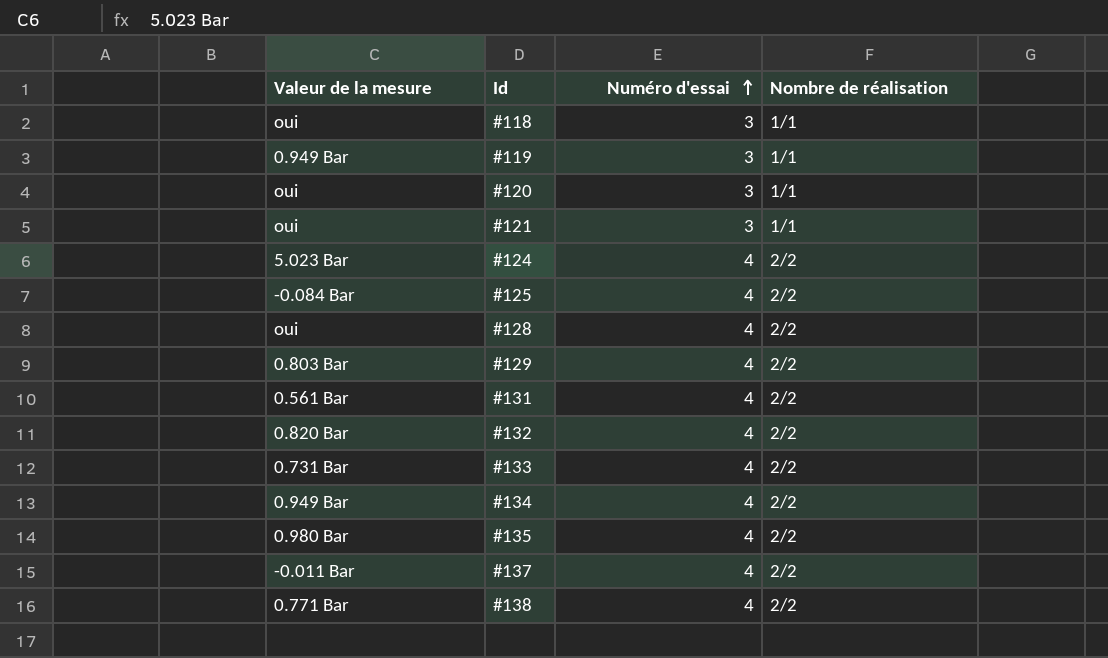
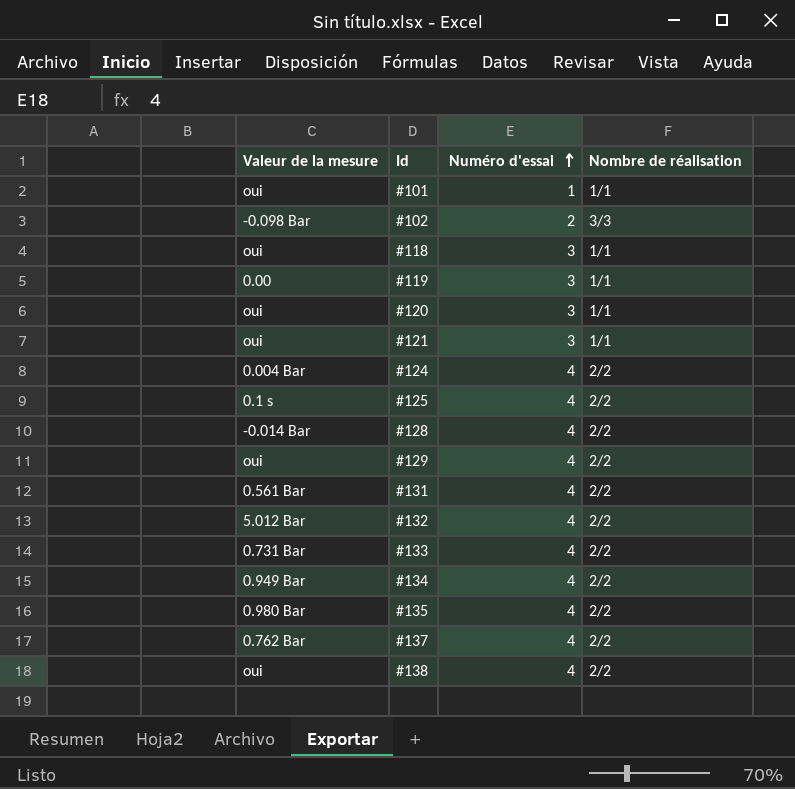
row #101: none -> oui | 1 | 1/1
row #102: none -> -0.098 Bar | 2 | 3/3
#119 | Valeur de la mesure: 0.949 Bar -> 0.00
#124 | Valeur de la mesure: 5.023 Bar -> 0.004 Bar
#125 | Valeur de la mesure: -0.084 Bar -> 0.1 s
#128 | Valeur de la mesure: oui -> -0.014 Bar
#129 | Valeur de la mesure: 0.803 Bar -> oui
#132 | Valeur de la mesure: 0.820 Bar -> 5.012 Bar
#137 | Valeur de la mesure: -0.011 Bar -> 0.762 Bar
#138 | Valeur de la mesure: 0.771 Bar -> oui

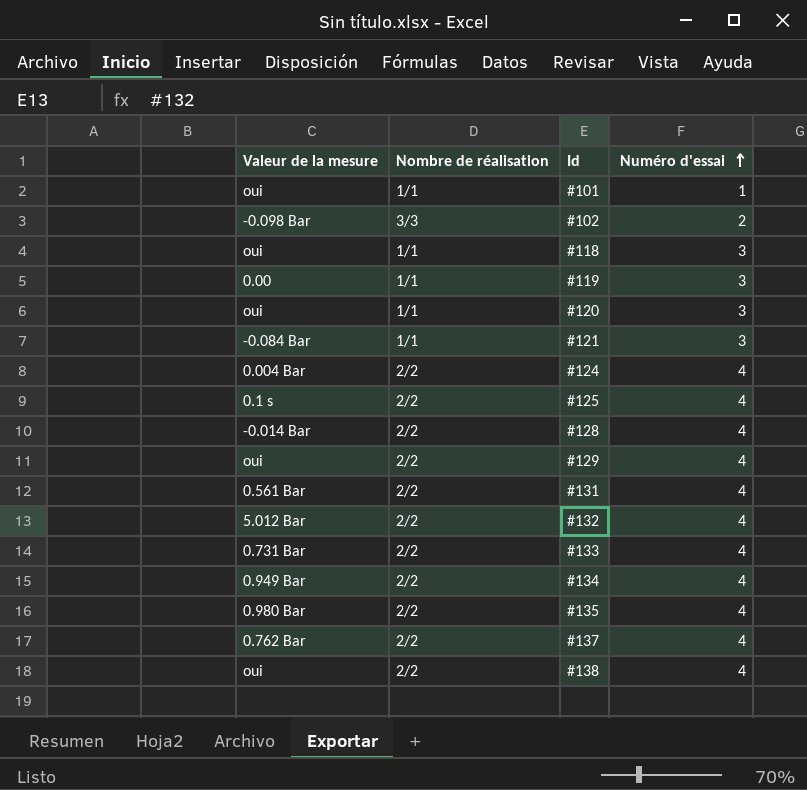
column Nombre de réalisation | position: 4 -> 2
#121 | Valeur de la mesure: oui -> -0.084 Bar

